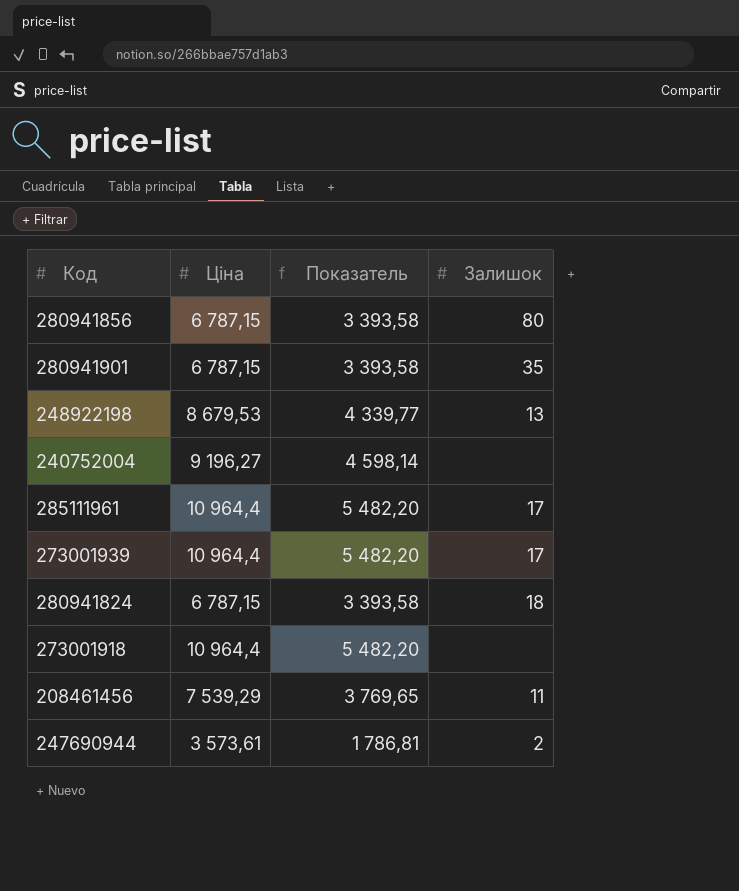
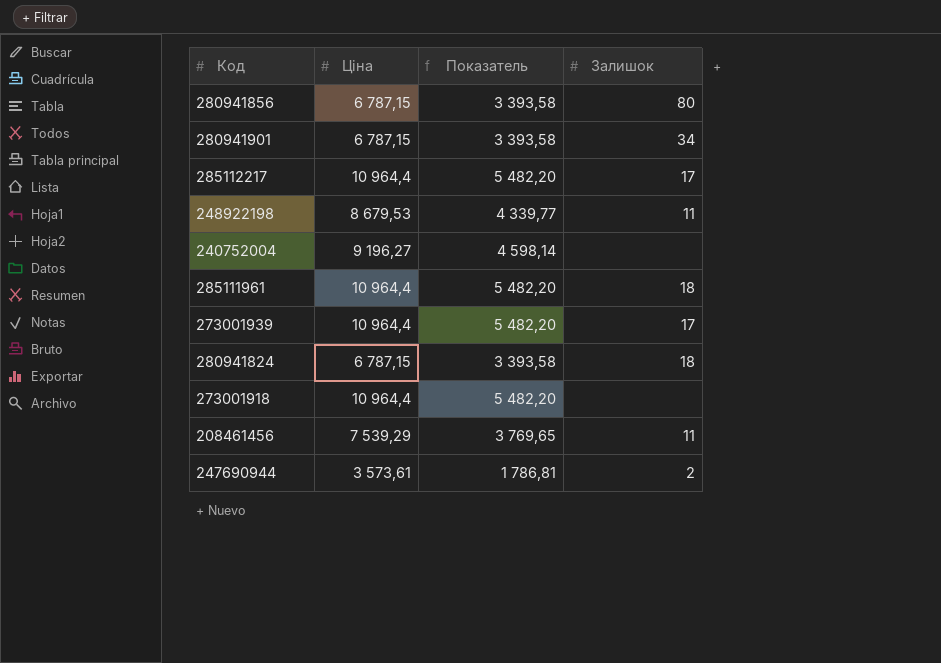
280941901 | Залишок: 35 -> 34
row 285112217: none -> 10 964,4 | 5 482,20 | 17
248922198 | Залишок: 13 -> 11
285111961 | Залишок: 17 -> 18

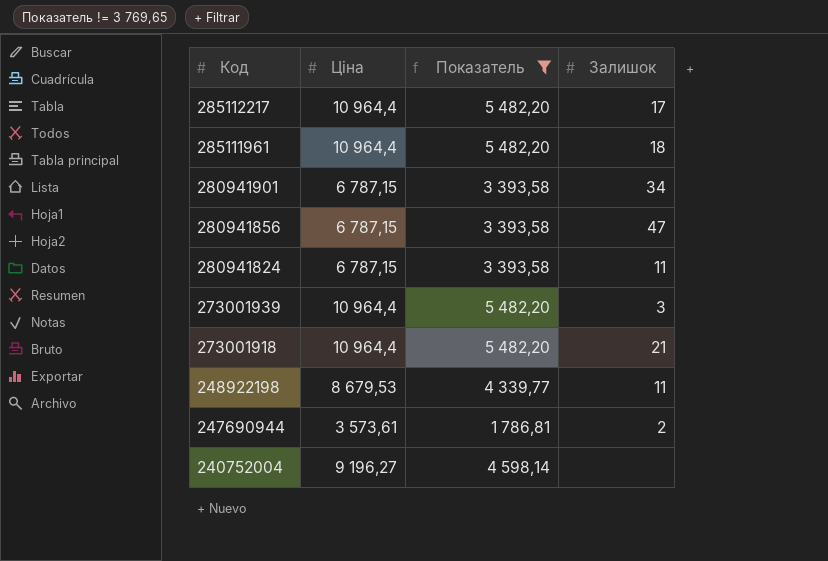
filter: none -> Показатель != 3 769,65
row order: none -> Код descending
280941856 | Залишок: 80 -> 47
280941824 | Залишок: 18 -> 11
273001939 | Залишок: 17 -> 3
273001918 | Залишок: none -> 21

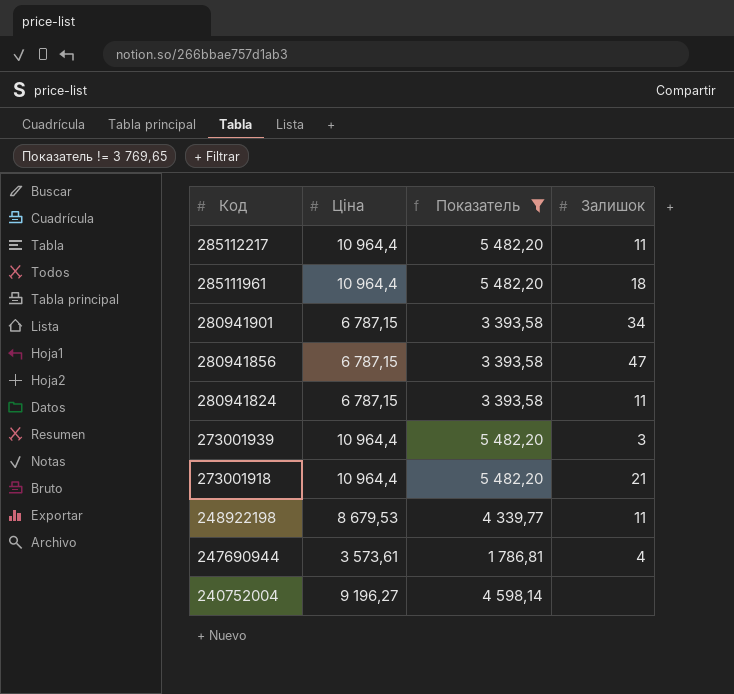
285112217 | Залишок: 17 -> 11
247690944 | Залишок: 2 -> 4

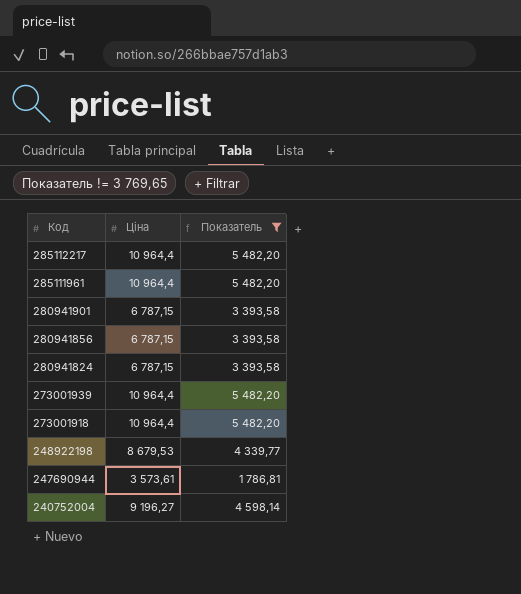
column Залишок | position: 4 -> none

